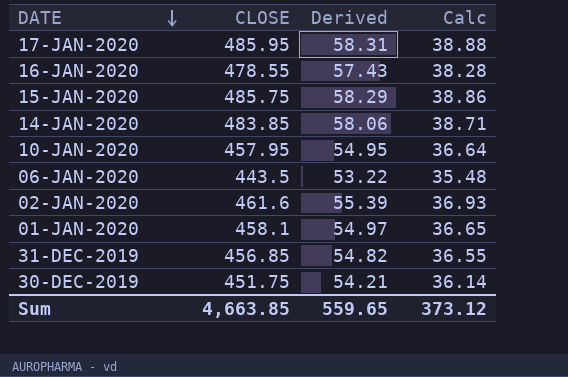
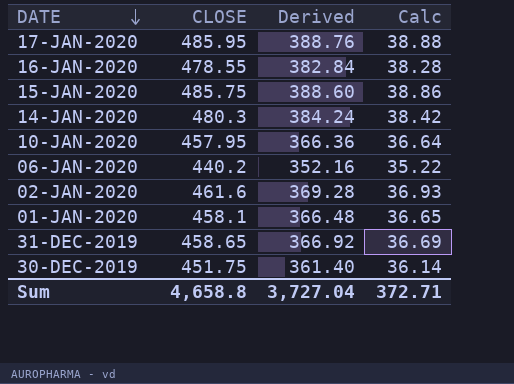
column Derived | formula: [CLOSE] * 0.12 -> [CLOSE] * 0.8
14-JAN-2020 | CLOSE: 483.85 -> 480.3
14-JAN-2020 | Calc: 38.71 -> 38.42
06-JAN-2020 | CLOSE: 443.5 -> 440.2
06-JAN-2020 | Calc: 35.48 -> 35.22
31-DEC-2019 | CLOSE: 456.85 -> 458.65
31-DEC-2019 | Calc: 36.55 -> 36.69
Sum | CLOSE: 4,663.85 -> 4,658.8
Sum | Derived: 559.65 -> 3,727.04
Sum | Calc: 373.12 -> 372.71

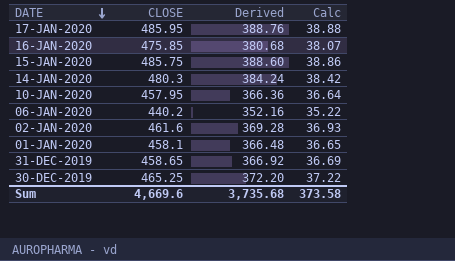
16-JAN-2020 | CLOSE: 478.55 -> 475.85
16-JAN-2020 | Derived: 382.84 -> 380.68
16-JAN-2020 | Calc: 38.28 -> 38.07
30-DEC-2019 | CLOSE: 451.75 -> 465.25
30-DEC-2019 | Derived: 361.40 -> 372.20
30-DEC-2019 | Calc: 36.14 -> 37.22
Sum | CLOSE: 4,658.8 -> 4,669.6
Sum | Derived: 3,727.04 -> 3,735.68
Sum | Calc: 372.71 -> 373.58

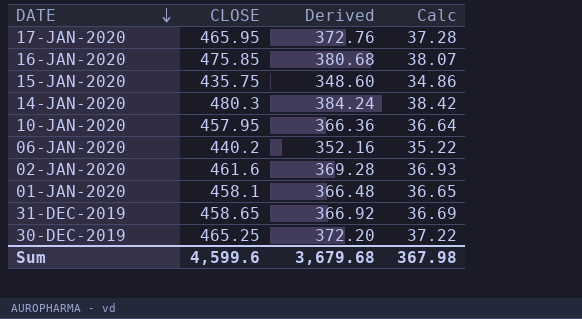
17-JAN-2020 | CLOSE: 485.95 -> 465.95
17-JAN-2020 | Derived: 388.76 -> 372.76
17-JAN-2020 | Calc: 38.88 -> 37.28
15-JAN-2020 | CLOSE: 485.75 -> 435.75
15-JAN-2020 | Derived: 388.60 -> 348.60
15-JAN-2020 | Calc: 38.86 -> 34.86
Sum | CLOSE: 4,669.6 -> 4,599.6
Sum | Derived: 3,735.68 -> 3,679.68
Sum | Calc: 373.58 -> 367.98

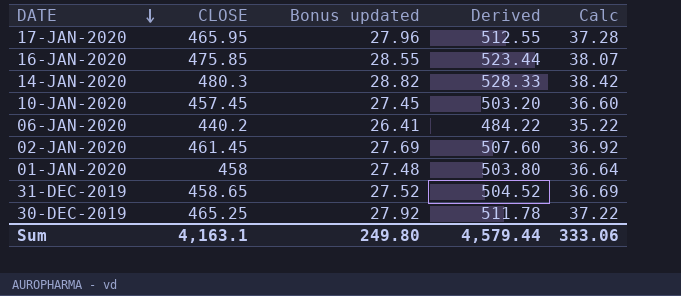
column Bonus updated | formula: none -> [CLOSE] * 0.06
column Derived | formula: [CLOSE] * 0.8 -> [CLOSE] * 1.1
row 15-JAN-2020: 435.75 | 348.60 | 34.86 -> none
10-JAN-2020 | CLOSE: 457.95 -> 457.45
10-JAN-2020 | Calc: 36.64 -> 36.60
02-JAN-2020 | CLOSE: 461.6 -> 461.45
02-JAN-2020 | Calc: 36.93 -> 36.92
01-JAN-2020 | CLOSE: 458.1 -> 458
01-JAN-2020 | Calc: 36.65 -> 36.64
Sum | CLOSE: 4,599.6 -> 4,163.1
Sum | Derived: 3,679.68 -> 4,579.44
Sum | Calc: 367.98 -> 333.06

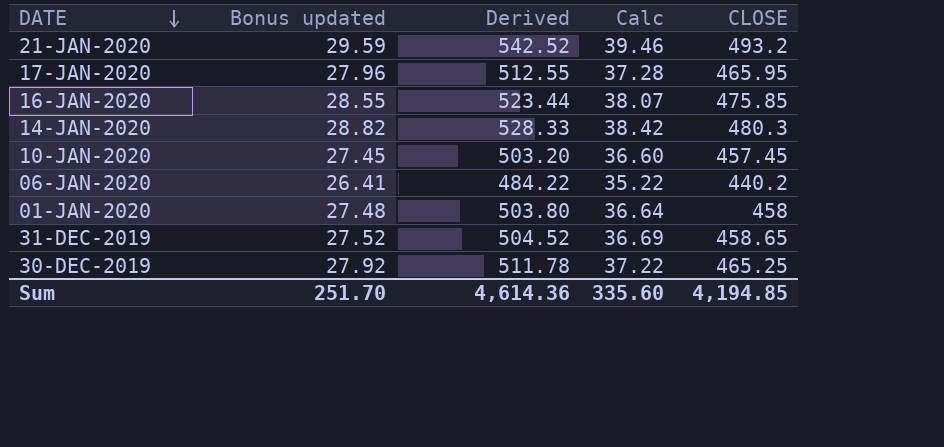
column CLOSE | position: 2 -> 5
row 02-JAN-2020: 461.45 | 27.69 | 507.60 | 36.92 -> none
row 21-JAN-2020: none -> 29.59 | 542.52 | 39.46 | 493.2
Sum | Bonus updated: 249.80 -> 251.70
Sum | Derived: 4,579.44 -> 4,614.36
Sum | Calc: 333.06 -> 335.60
Sum | CLOSE: 4,163.1 -> 4,194.85

